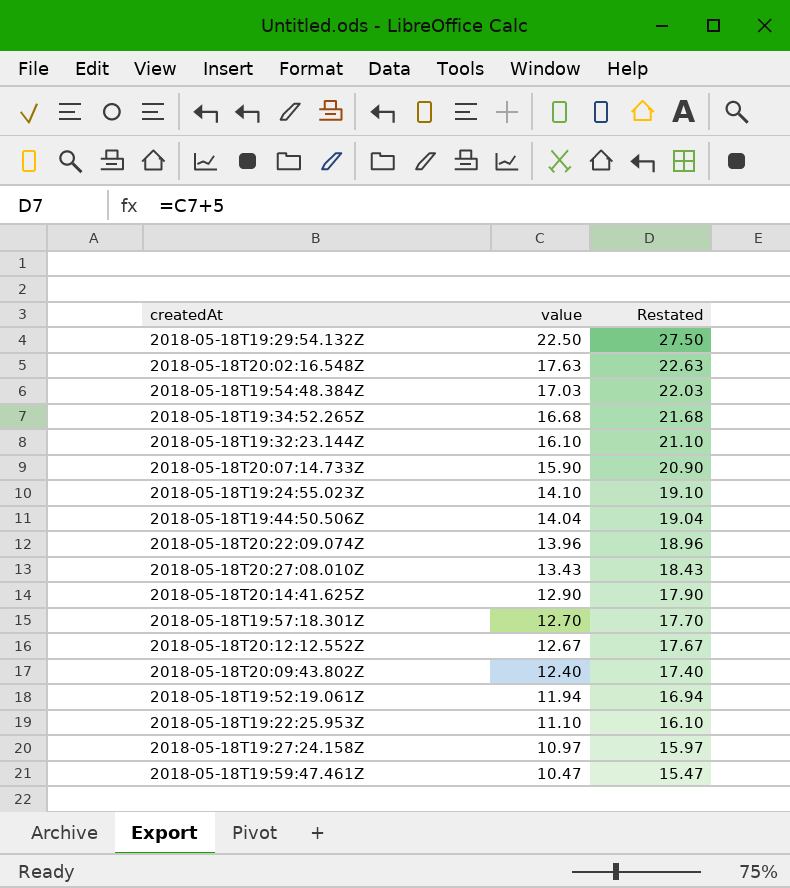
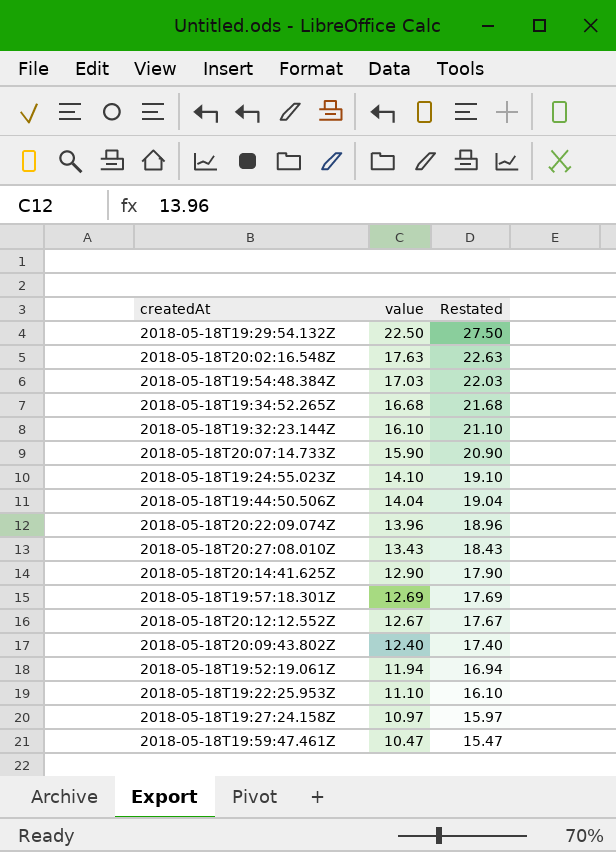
2018-05-18T19:57:18.301Z | value: 12.70 -> 12.69
2018-05-18T19:57:18.301Z | Restated: 17.70 -> 17.69

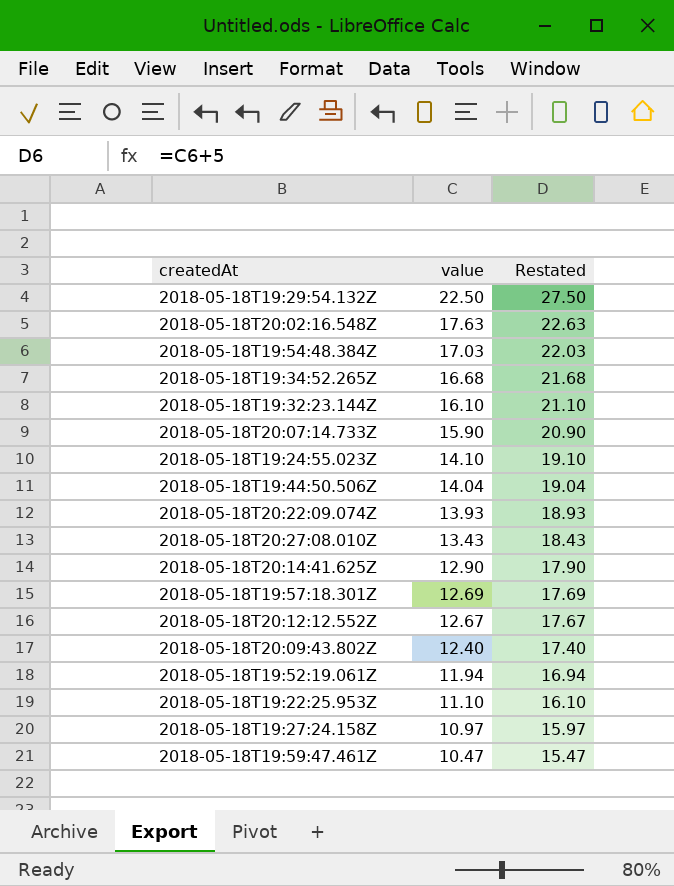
2018-05-18T20:22:09.074Z | value: 13.96 -> 13.93
2018-05-18T20:22:09.074Z | Restated: 18.96 -> 18.93

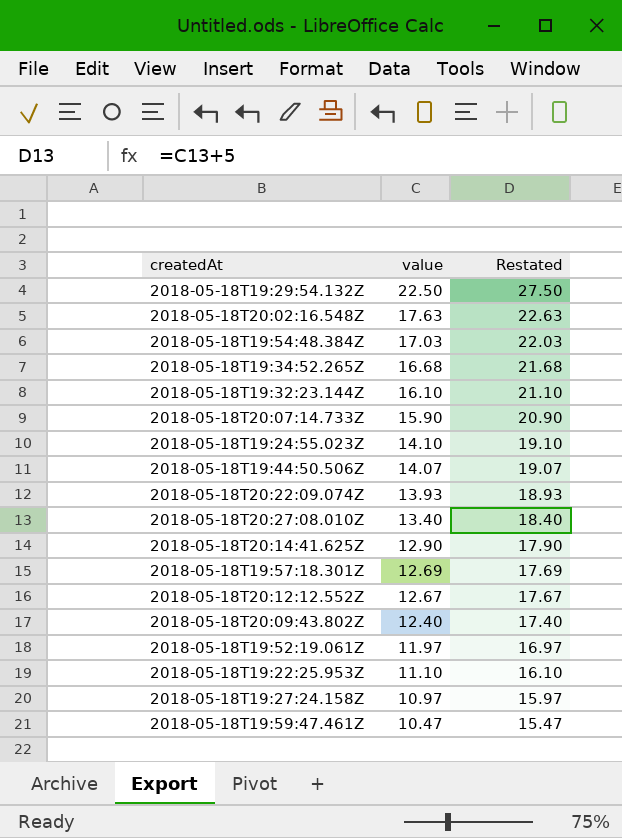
2018-05-18T19:44:50.506Z | value: 14.04 -> 14.07
2018-05-18T19:44:50.506Z | Restated: 19.04 -> 19.07
2018-05-18T20:27:08.010Z | value: 13.43 -> 13.40
2018-05-18T20:27:08.010Z | Restated: 18.43 -> 18.40
2018-05-18T19:52:19.061Z | value: 11.94 -> 11.97
2018-05-18T19:52:19.061Z | Restated: 16.94 -> 16.97

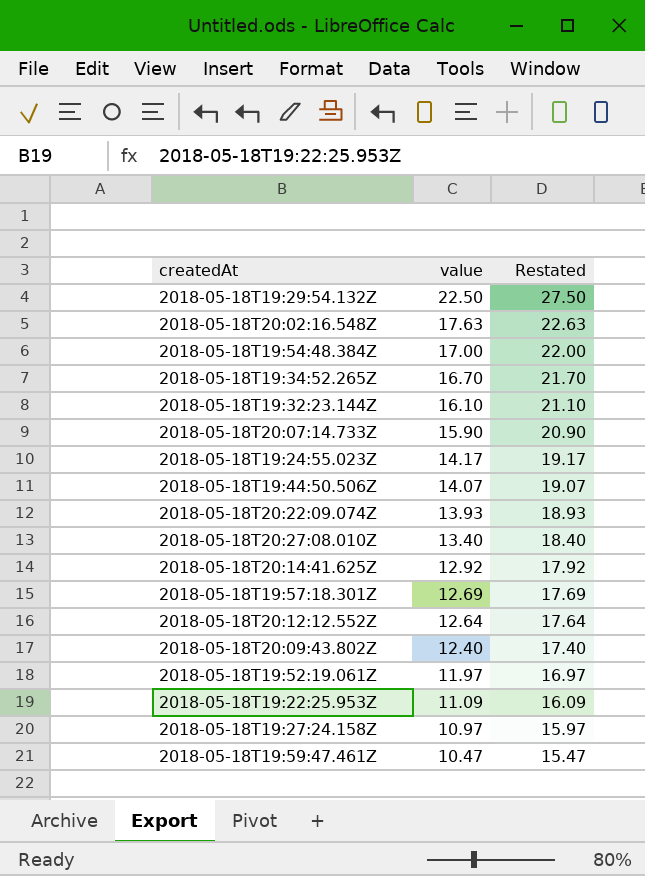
2018-05-18T19:54:48.384Z | value: 17.03 -> 17.00
2018-05-18T19:54:48.384Z | Restated: 22.03 -> 22.00
2018-05-18T19:34:52.265Z | value: 16.68 -> 16.70
2018-05-18T19:34:52.265Z | Restated: 21.68 -> 21.70
2018-05-18T19:24:55.023Z | value: 14.10 -> 14.17
2018-05-18T19:24:55.023Z | Restated: 19.10 -> 19.17
2018-05-18T20:14:41.625Z | value: 12.90 -> 12.92
2018-05-18T20:14:41.625Z | Restated: 17.90 -> 17.92
2018-05-18T20:12:12.552Z | value: 12.67 -> 12.64
2018-05-18T20:12:12.552Z | Restated: 17.67 -> 17.64
2018-05-18T19:22:25.953Z | value: 11.10 -> 11.09
2018-05-18T19:22:25.953Z | Restated: 16.10 -> 16.09

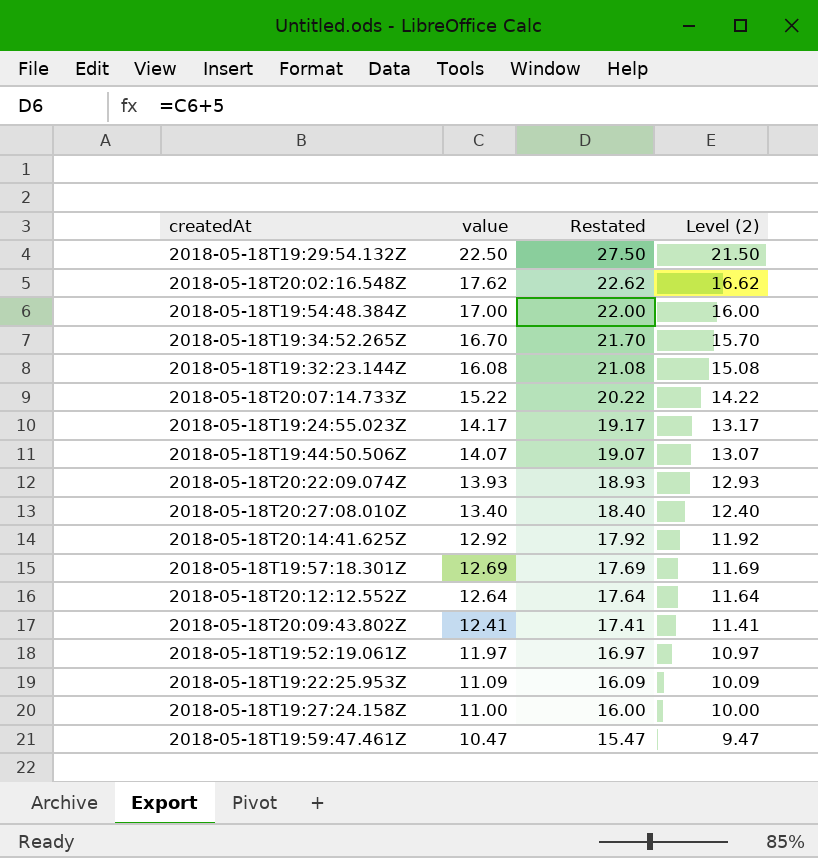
column Level (2) | formula: none -> [value] - 1
2018-05-18T20:02:16.548Z | value: 17.63 -> 17.62
2018-05-18T20:02:16.548Z | Restated: 22.63 -> 22.62
2018-05-18T19:32:23.144Z | value: 16.10 -> 16.08
2018-05-18T19:32:23.144Z | Restated: 21.10 -> 21.08
2018-05-18T20:07:14.733Z | value: 15.90 -> 15.22
2018-05-18T20:07:14.733Z | Restated: 20.90 -> 20.22
2018-05-18T20:09:43.802Z | value: 12.40 -> 12.41
2018-05-18T20:09:43.802Z | Restated: 17.40 -> 17.41
2018-05-18T19:27:24.158Z | value: 10.97 -> 11.00
2018-05-18T19:27:24.158Z | Restated: 15.97 -> 16.00

